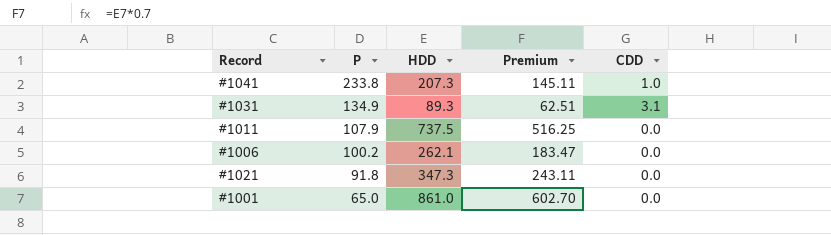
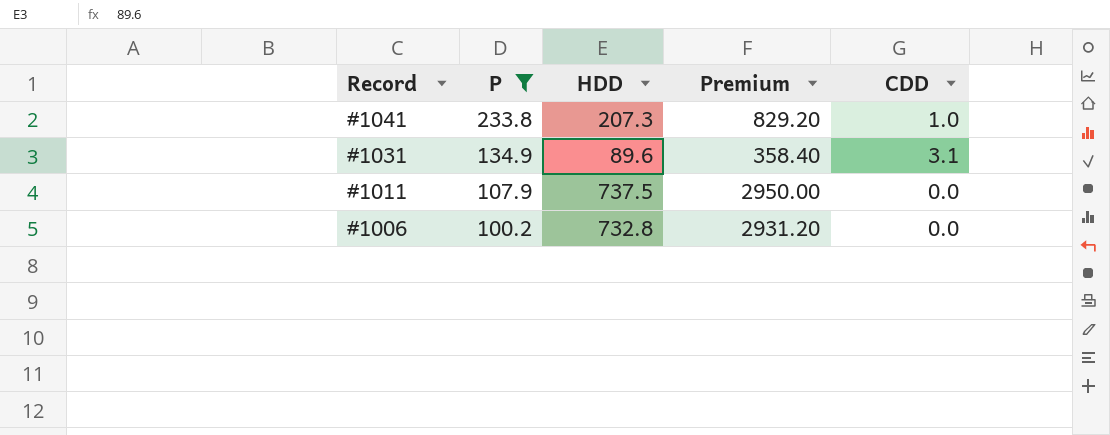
filter: none -> P >= 100.2
column Premium | formula: [HDD] * 0.7 -> [HDD] * 4
#1031 | HDD: 89.3 -> 89.6
#1006 | HDD: 262.1 -> 732.8

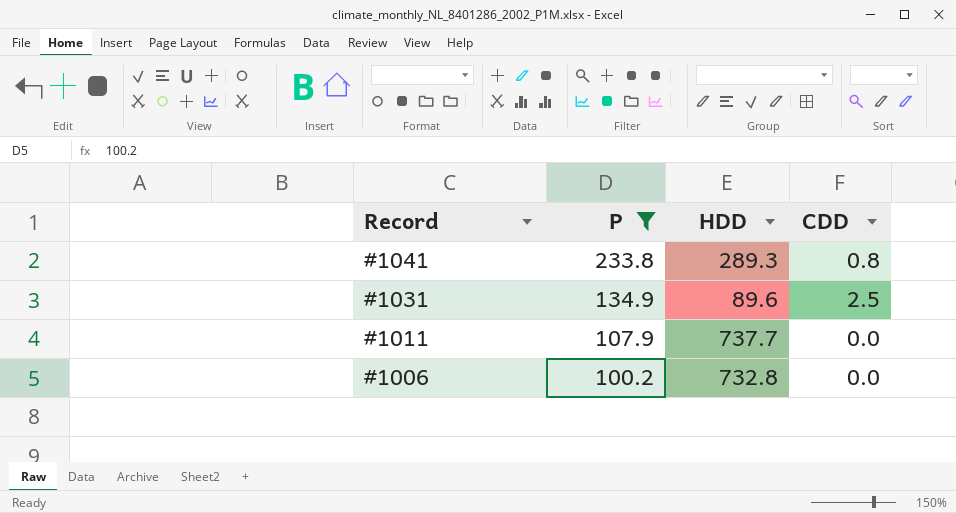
column Premium | formula: [HDD] * 4 -> none
#1041 | HDD: 207.3 -> 289.3
#1041 | CDD: 1.0 -> 0.8
#1031 | CDD: 3.1 -> 2.5
#1011 | HDD: 737.5 -> 737.7

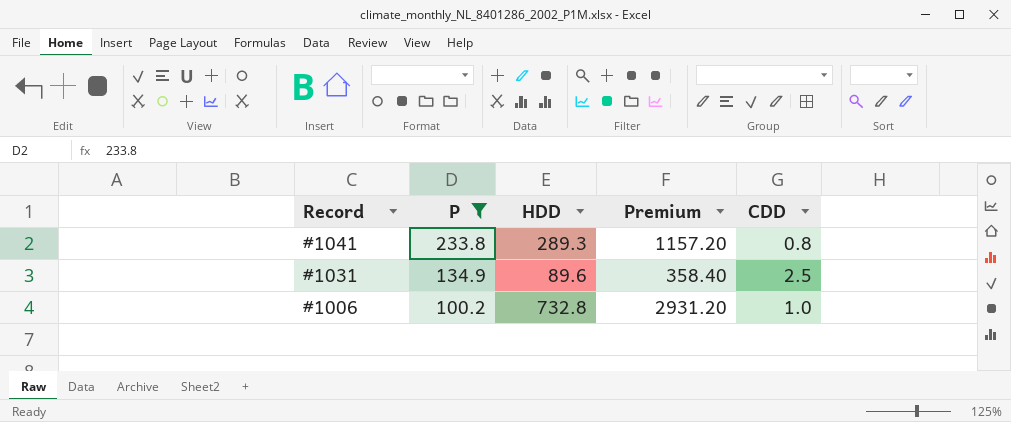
column Premium | formula: none -> [HDD] * 4
row #1011: 107.9 | 737.7 | 0.0 -> none
#1006 | CDD: 0.0 -> 1.0

